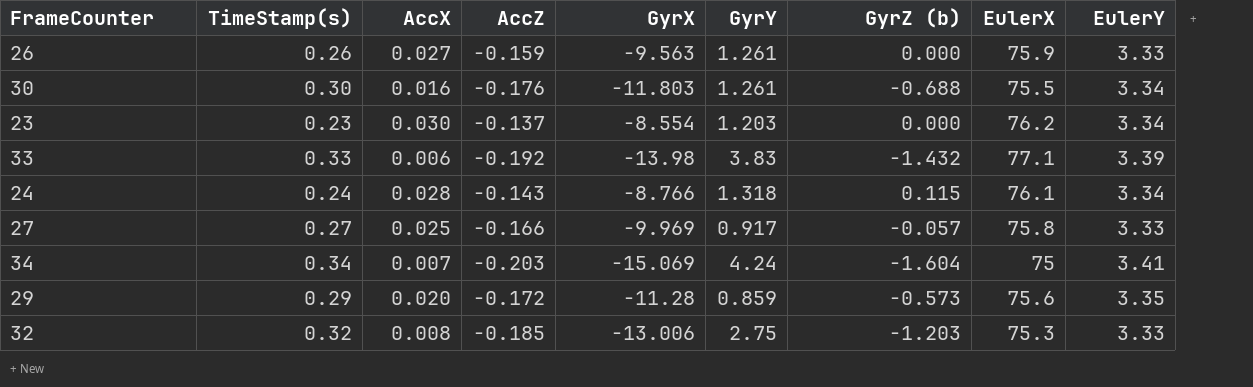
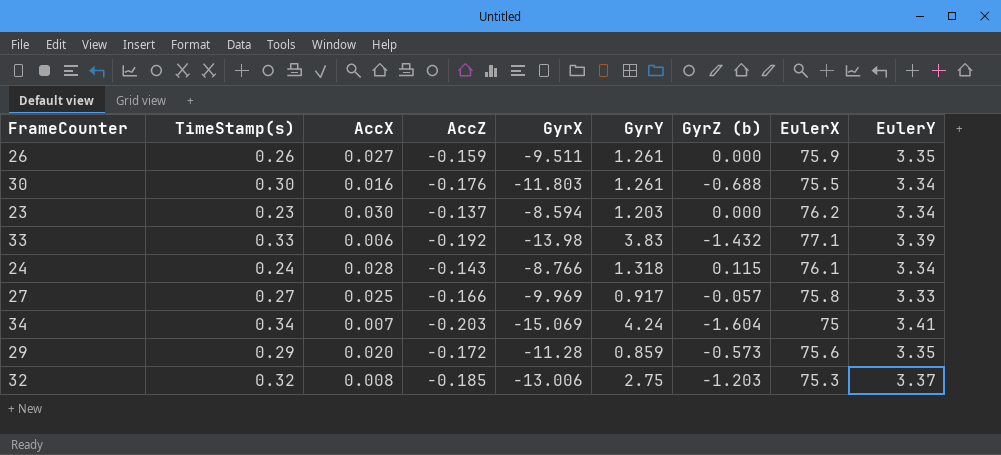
26 | GyrX: -9.563 -> -9.511
26 | EulerY: 3.33 -> 3.35
23 | GyrX: -8.554 -> -8.594
32 | EulerY: 3.33 -> 3.37

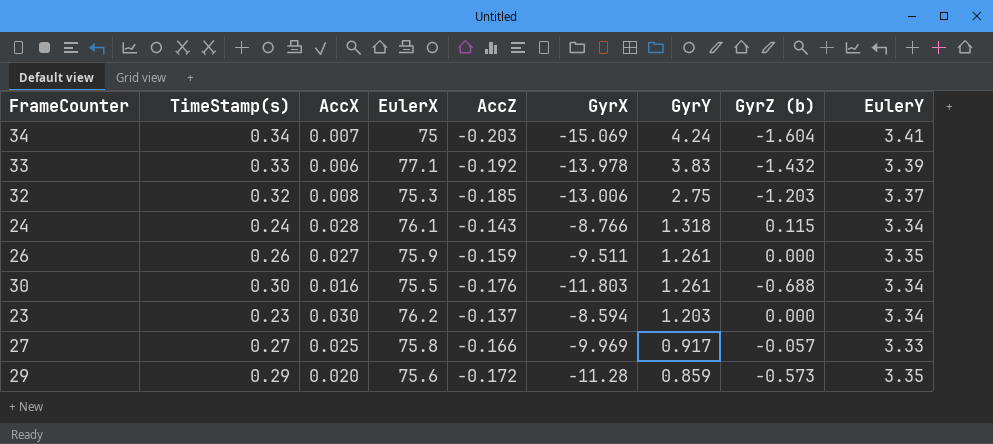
row order: none -> GyrY descending
column EulerX | position: 8 -> 4
33 | GyrX: -13.98 -> -13.978

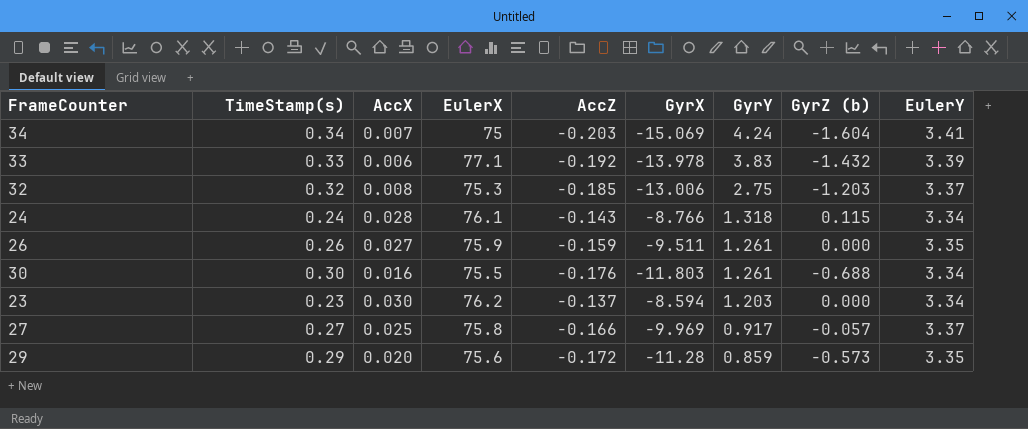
27 | EulerY: 3.33 -> 3.37

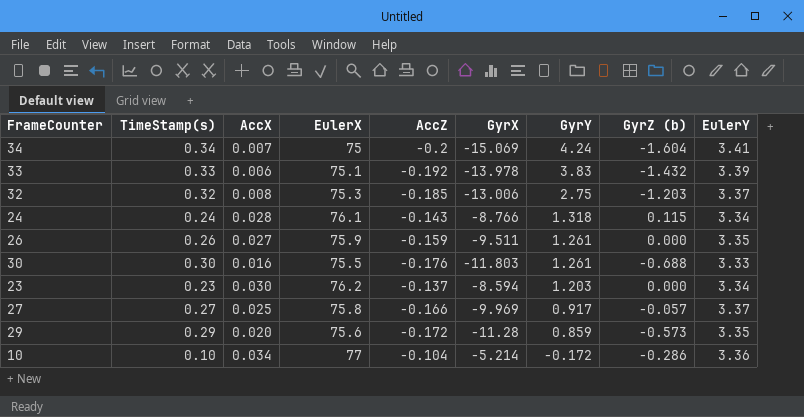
34 | AccZ: -0.203 -> -0.2
33 | EulerX: 77.1 -> 75.1
30 | EulerY: 3.34 -> 3.33
row 10: none -> 0.10 | 0.034 | 77 | -0.104 | -5.214 | -0.172 | -0.286 | 3.36

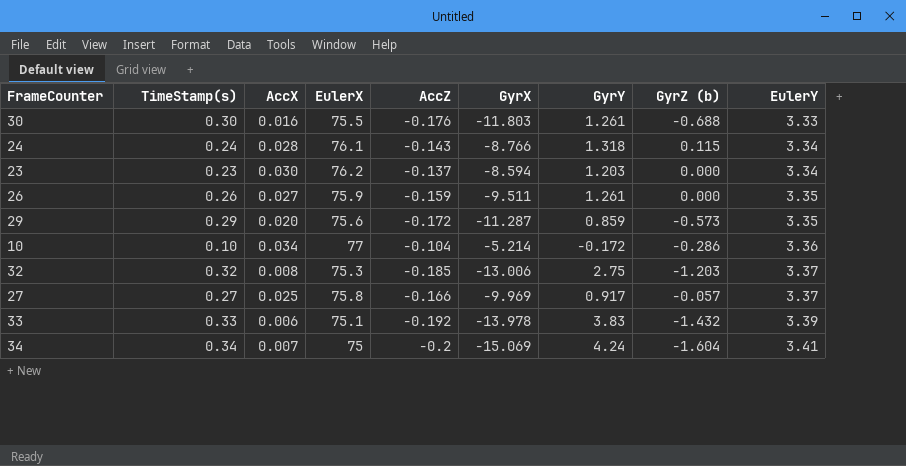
row order: GyrY descending -> EulerY ascending
29 | GyrX: -11.28 -> -11.287

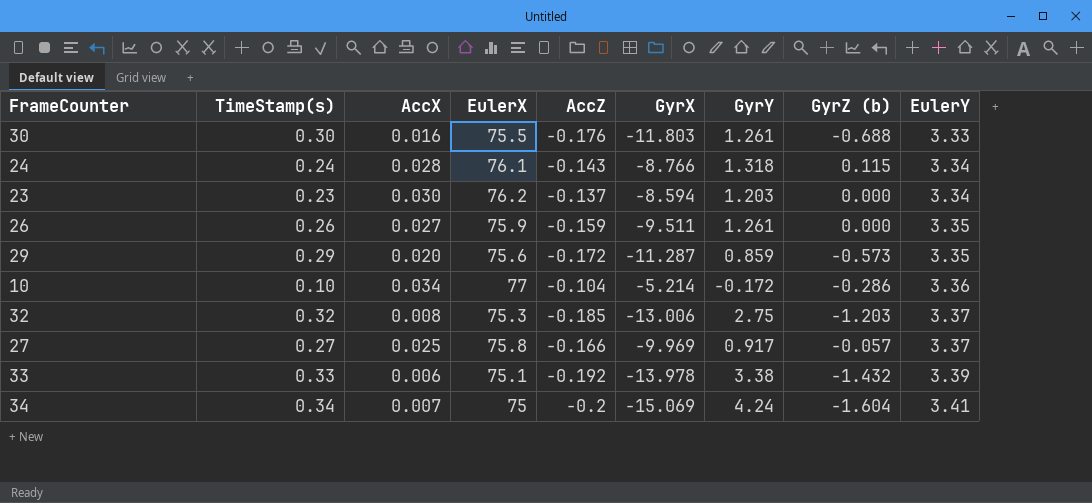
33 | GyrY: 3.83 -> 3.38

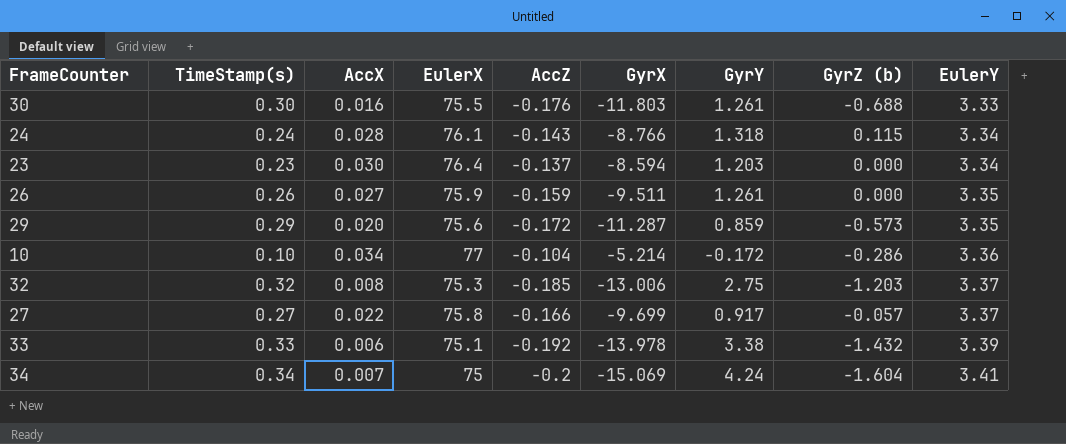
23 | EulerX: 76.2 -> 76.4
27 | AccX: 0.025 -> 0.022
27 | GyrX: -9.969 -> -9.699

